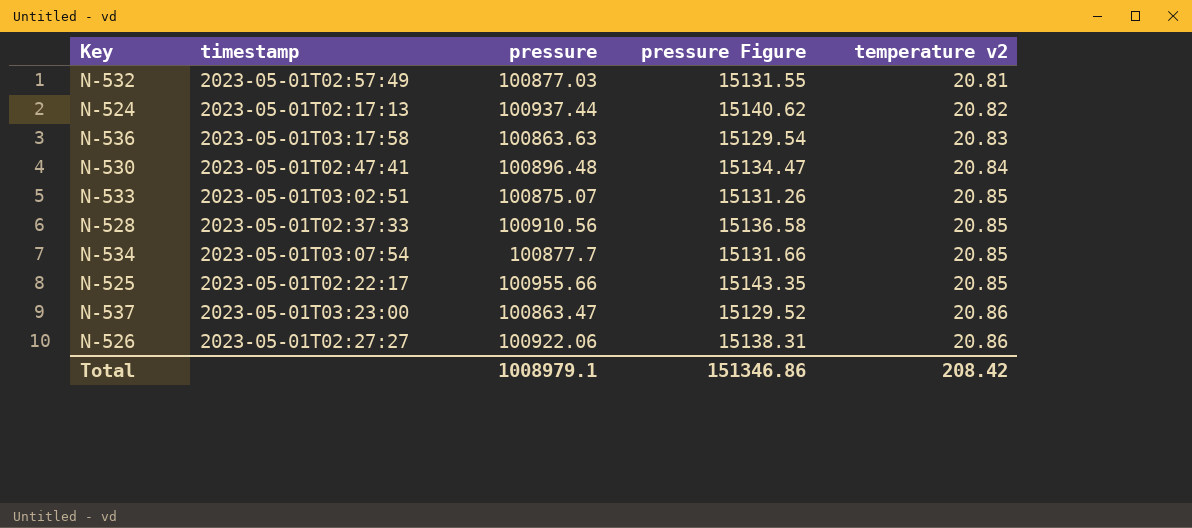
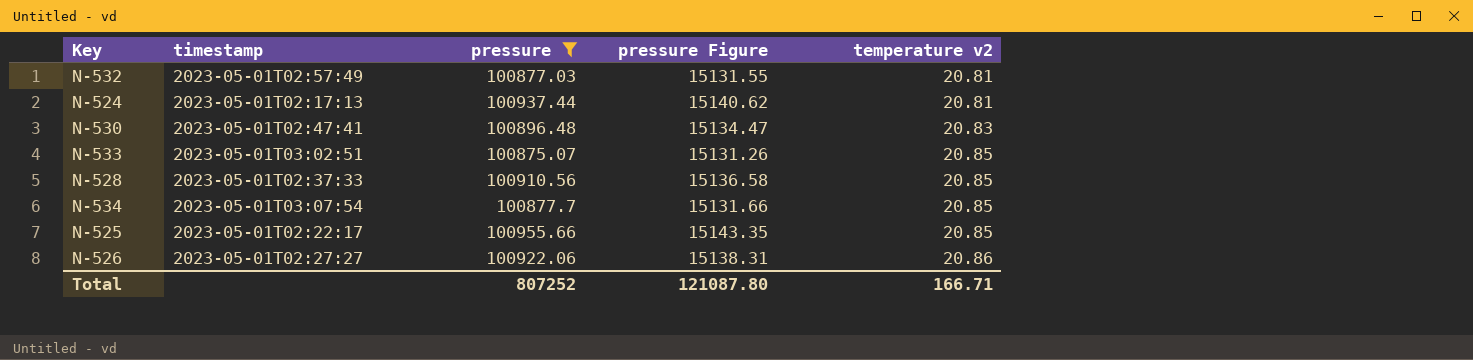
filter: none -> pressure >= 100875.07
N-524 | temperature v2: 20.82 -> 20.81
N-530 | temperature v2: 20.84 -> 20.83
Total | pressure: 1008979.1 -> 807252
Total | pressure Figure: 151346.86 -> 121087.80
Total | temperature v2: 208.42 -> 166.71

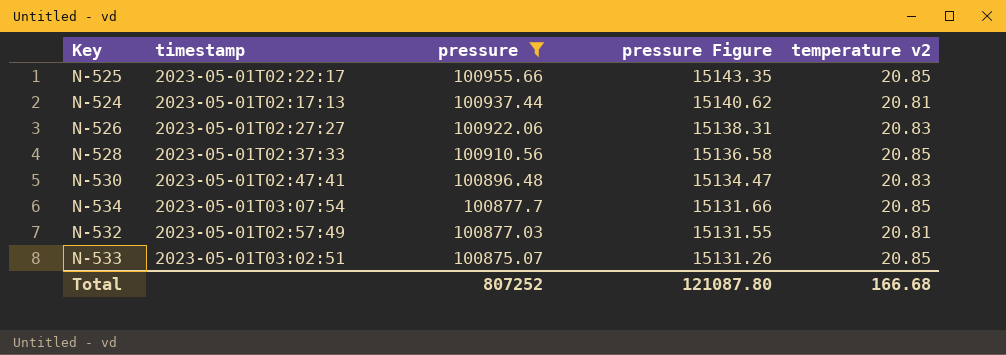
row order: temperature v2 ascending -> pressure descending
N-526 | temperature v2: 20.86 -> 20.83
Total | temperature v2: 166.71 -> 166.68

